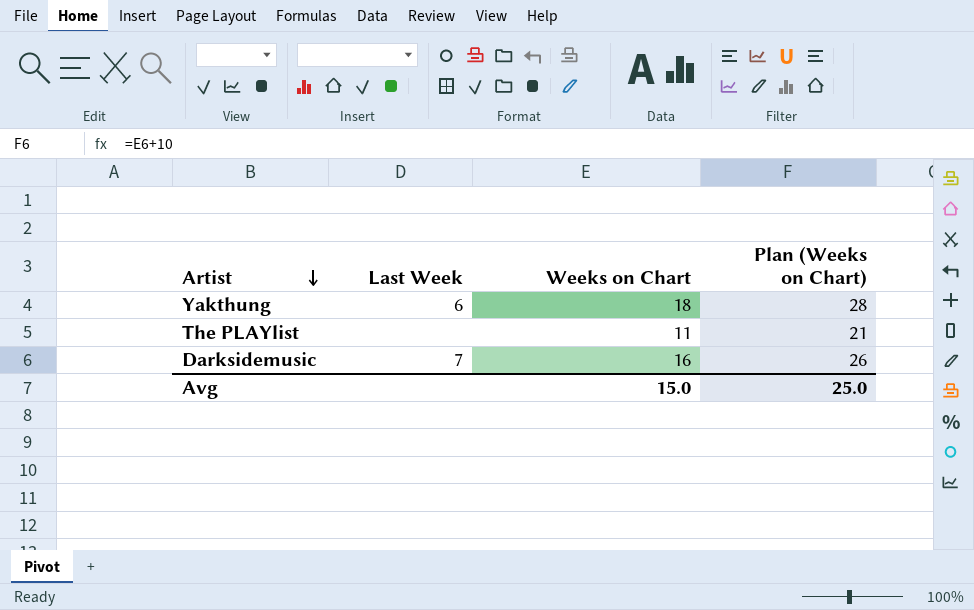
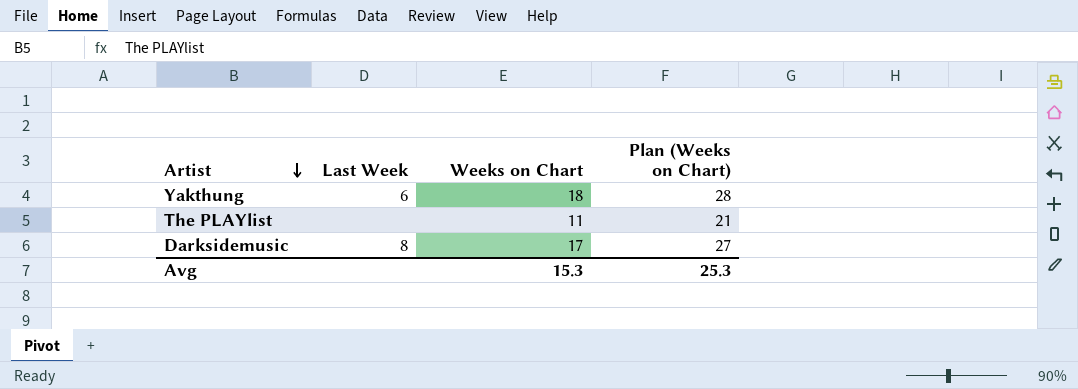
Darksidemusic | Last Week: 7 -> 8
Darksidemusic | Weeks on Chart: 16 -> 17
Darksidemusic | Plan (Weeks on Chart): 26 -> 27
Avg | Weeks on Chart: 15.0 -> 15.3
Avg | Plan (Weeks on Chart): 25.0 -> 25.3

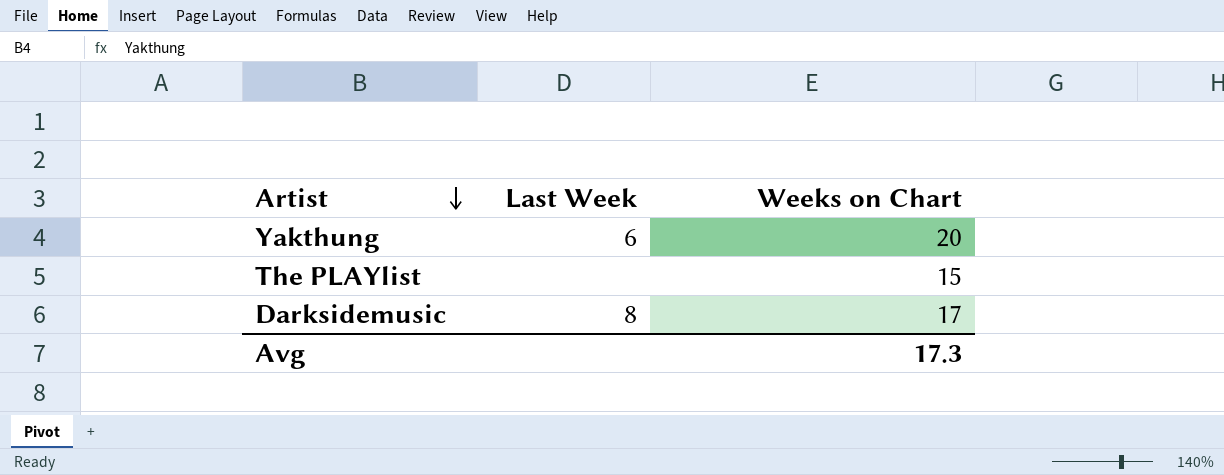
column Plan (Weeks on Chart) | formula: [Weeks on Chart] + 10 -> none
Yakthung | Weeks on Chart: 18 -> 20
The PLAYlist | Weeks on Chart: 11 -> 15
Avg | Weeks on Chart: 15.3 -> 17.3

